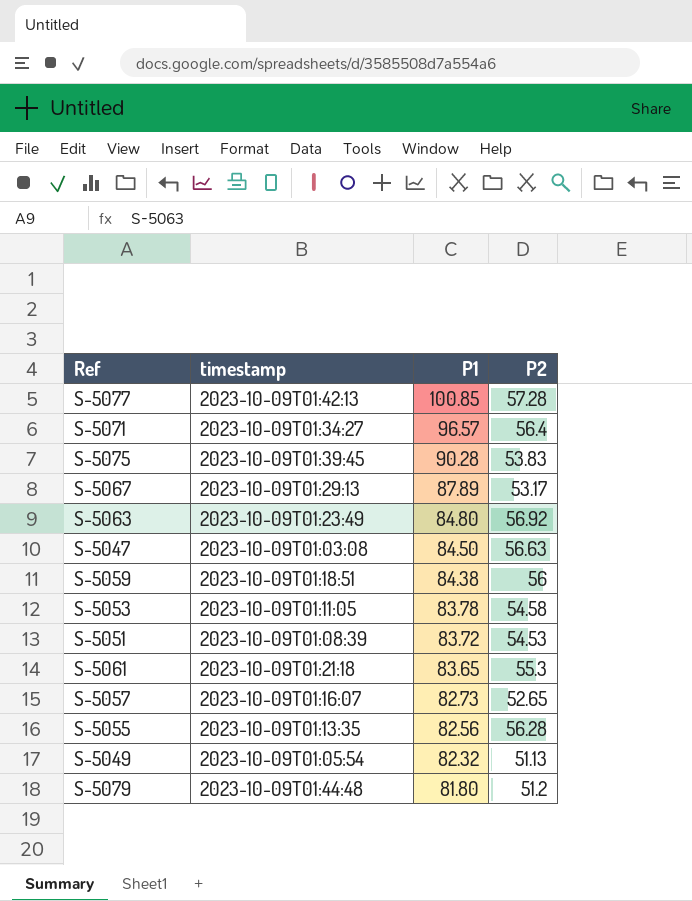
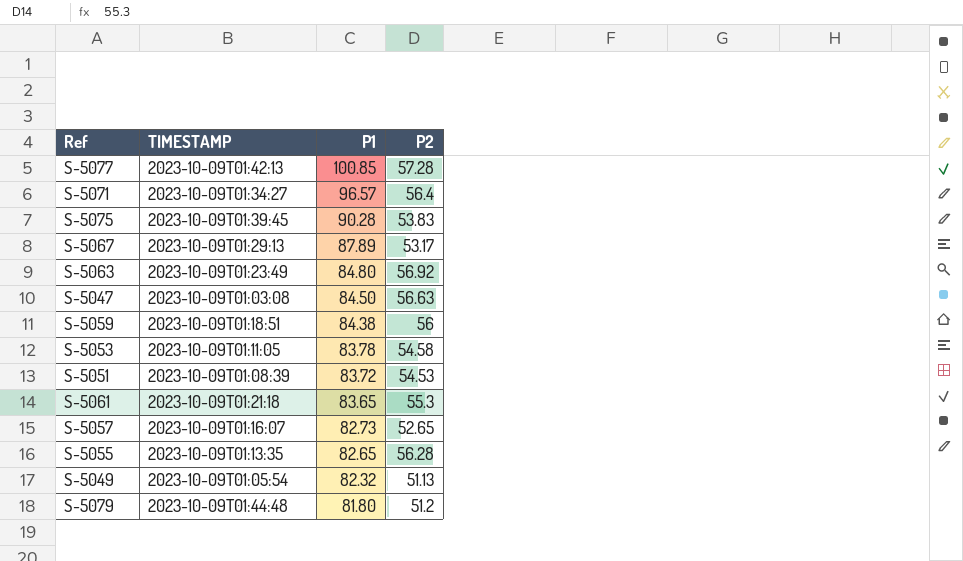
column name: timestamp -> TIMESTAMP
S-5055 | P1: 82.56 -> 82.65

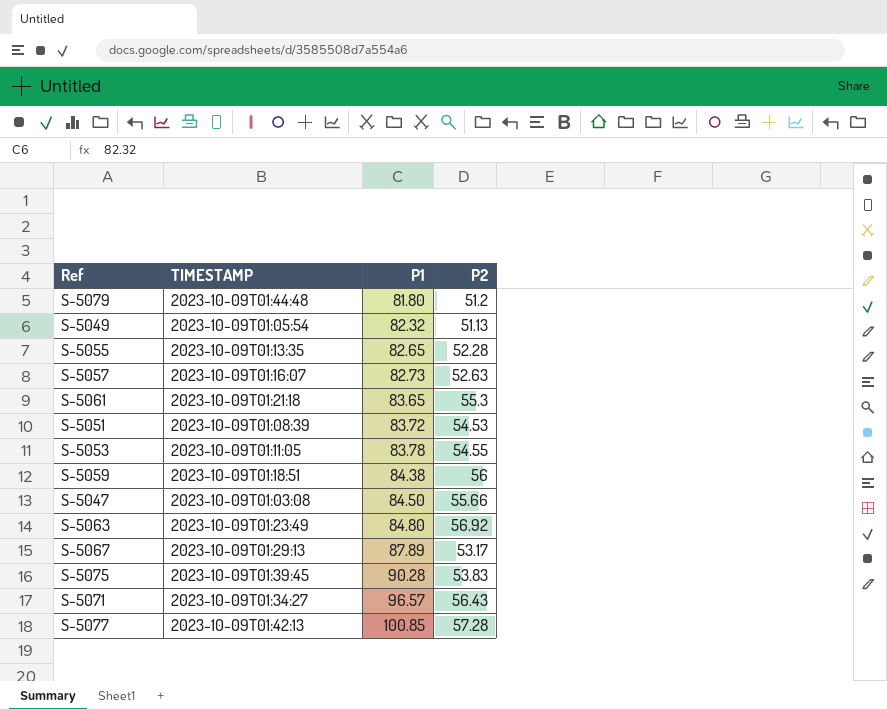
row order: P1 descending -> P1 ascending
S-5055 | P2: 56.28 -> 52.28
S-5057 | P2: 52.65 -> 52.63
S-5053 | P2: 54.58 -> 54.55
S-5047 | P2: 56.63 -> 55.66
S-5071 | P2: 56.4 -> 56.43

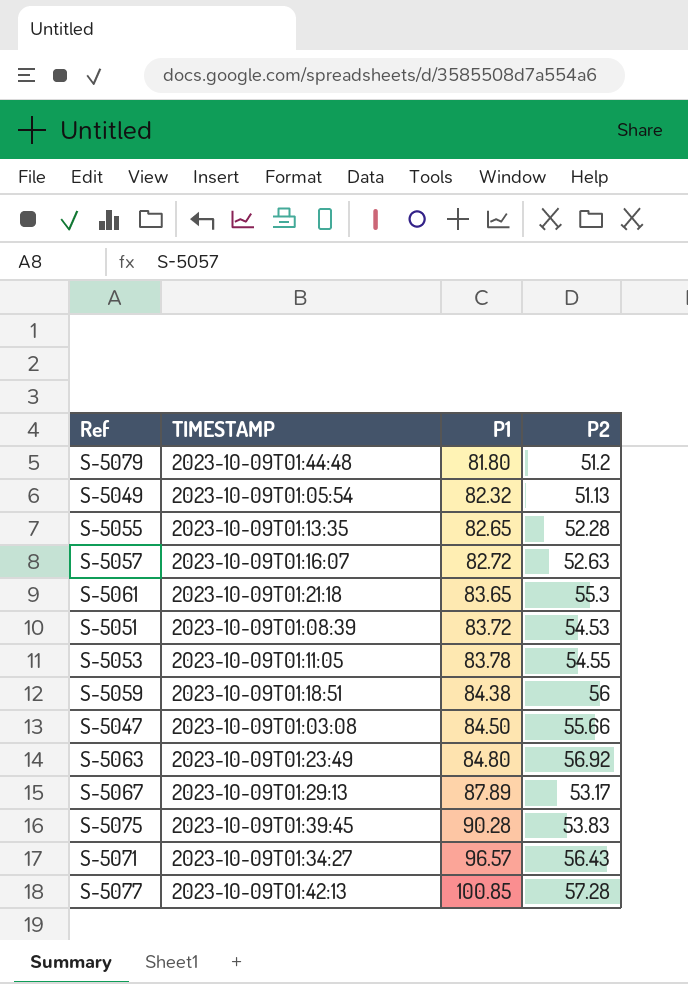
S-5057 | P1: 82.73 -> 82.72

